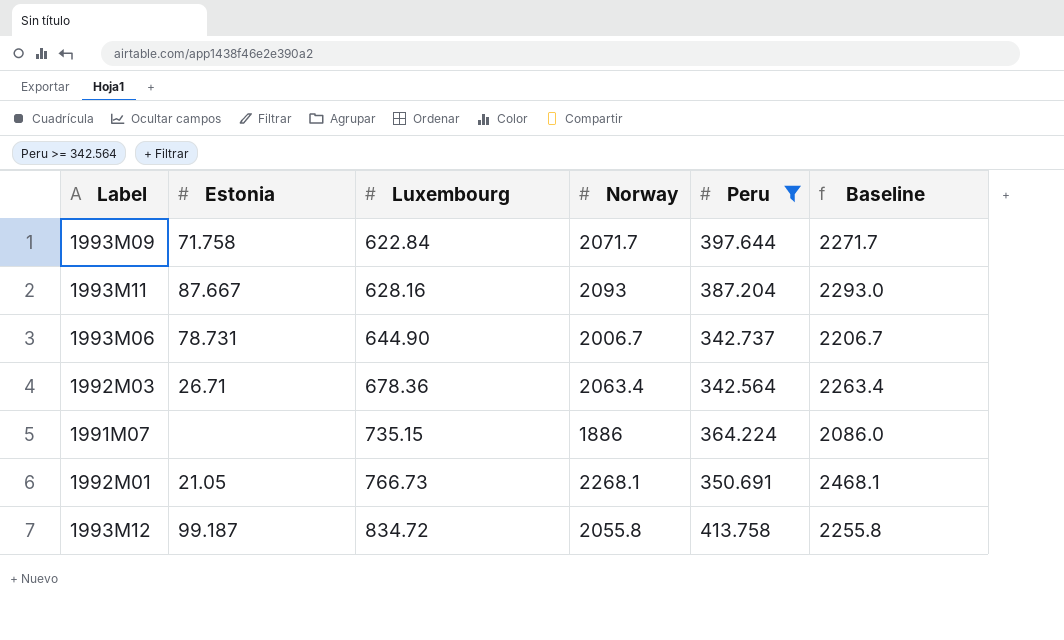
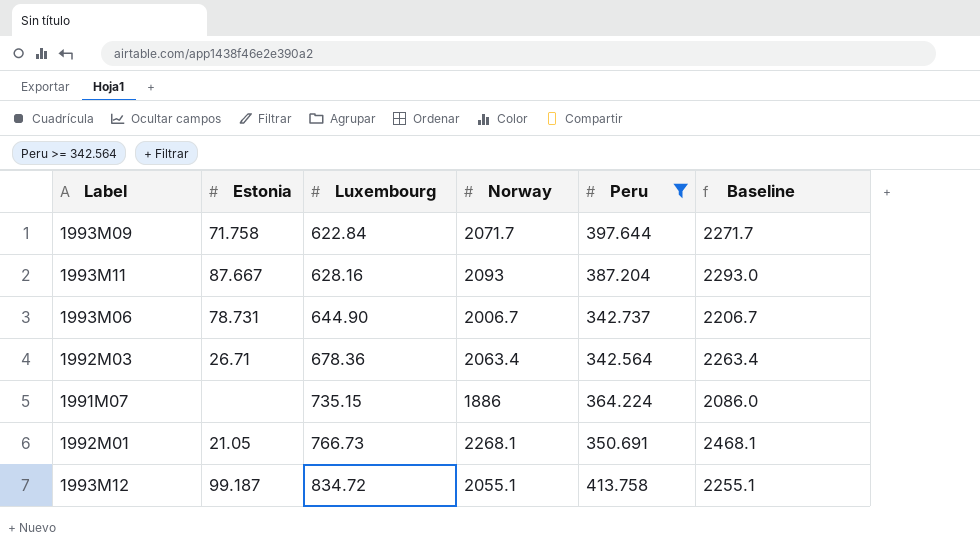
1993M12 | Norway: 2055.8 -> 2055.1
1993M12 | Baseline: 2255.8 -> 2255.1

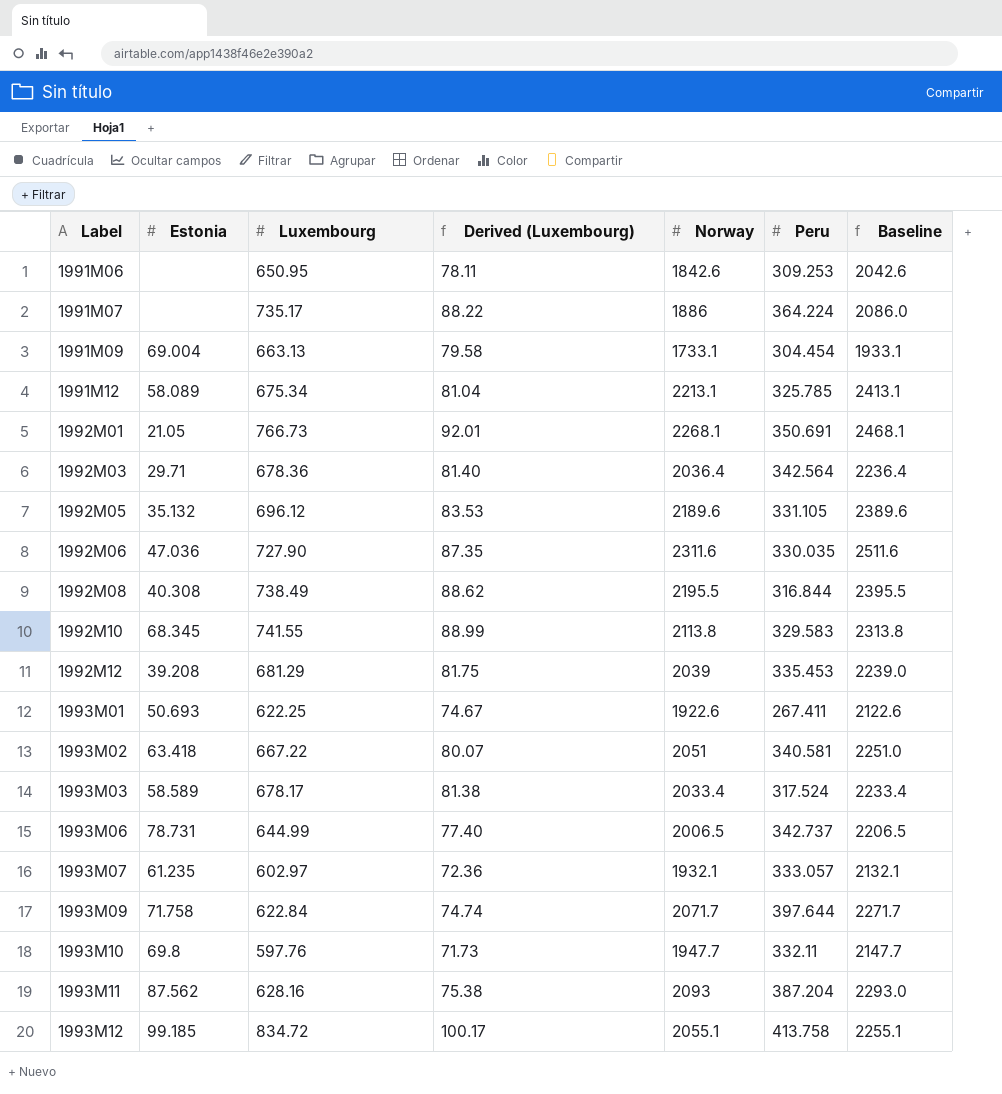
filter: Peru >= 342.564 -> none
row order: Luxembourg ascending -> Label ascending
column Derived (Luxembourg) | formula: none -> [Luxembourg] * 0.12
1991M07 | Luxembourg: 735.15 -> 735.17
1992M03 | Estonia: 26.71 -> 29.71
1992M03 | Norway: 2063.4 -> 2036.4
1992M03 | Baseline: 2263.4 -> 2236.4
1993M06 | Luxembourg: 644.90 -> 644.99
1993M06 | Norway: 2006.7 -> 2006.5
1993M06 | Baseline: 2206.7 -> 2206.5
1993M11 | Estonia: 87.667 -> 87.562
1993M12 | Estonia: 99.187 -> 99.185

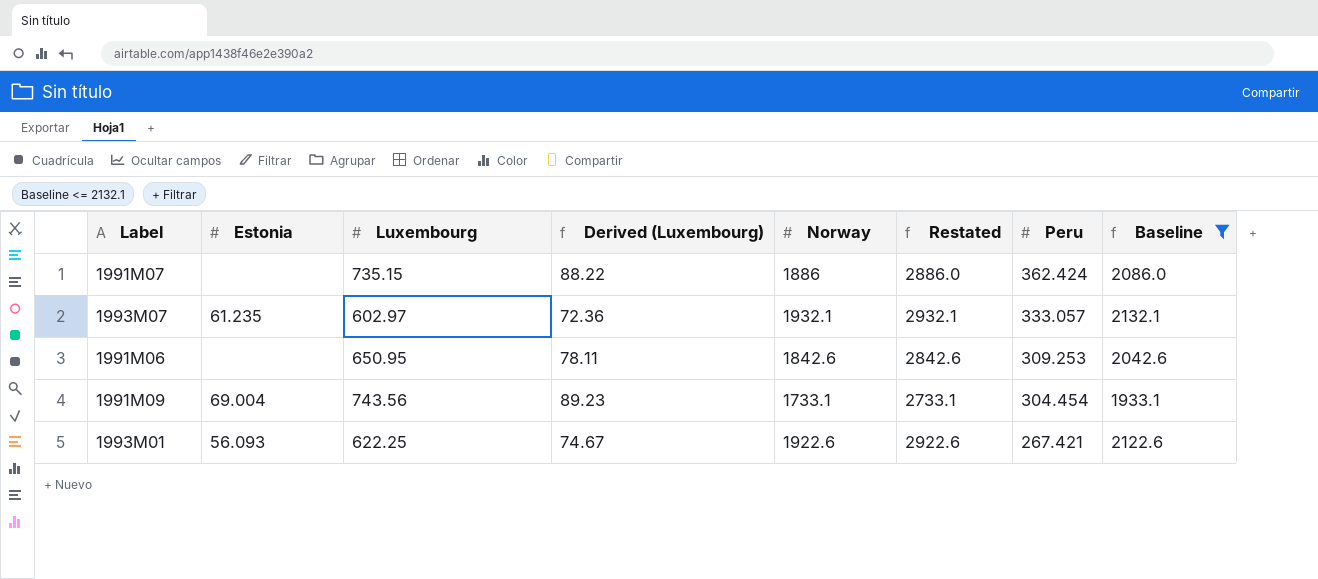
filter: none -> Baseline <= 2132.1
row order: Label ascending -> Peru descending
column Restated | formula: none -> [Norway] + 1000
1991M07 | Luxembourg: 735.17 -> 735.15
1991M07 | Peru: 364.224 -> 362.424
1991M09 | Luxembourg: 663.13 -> 743.56
1991M09 | Derived (Luxembourg): 79.58 -> 89.23
1993M01 | Estonia: 50.693 -> 56.093
1993M01 | Peru: 267.411 -> 267.421

